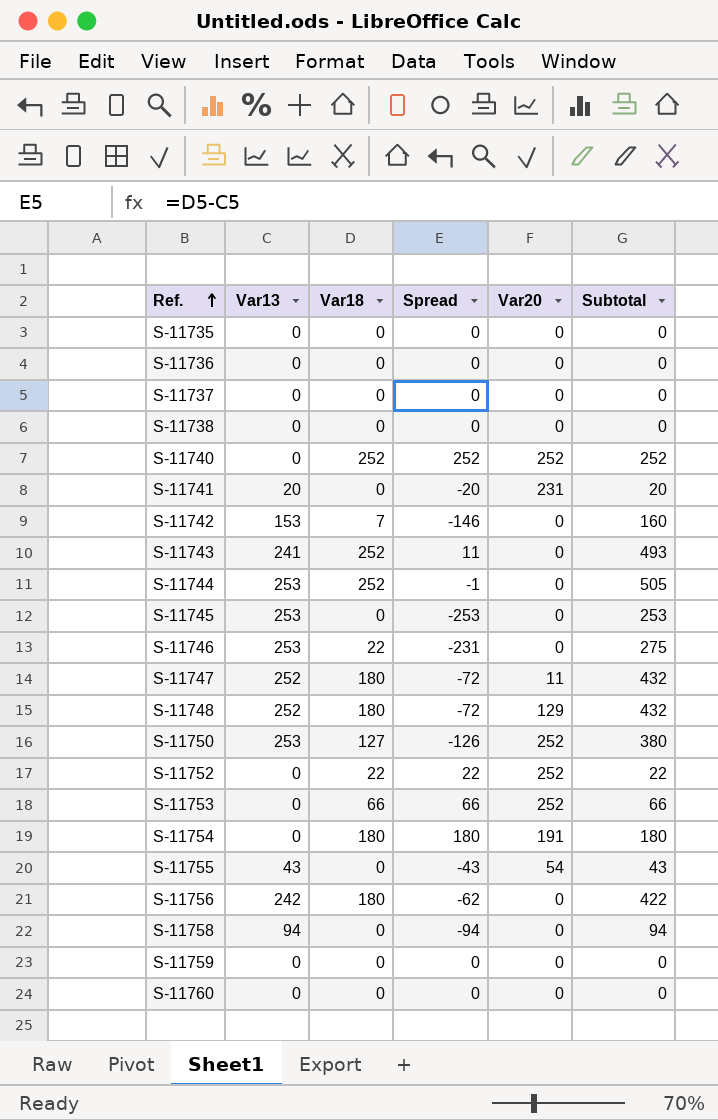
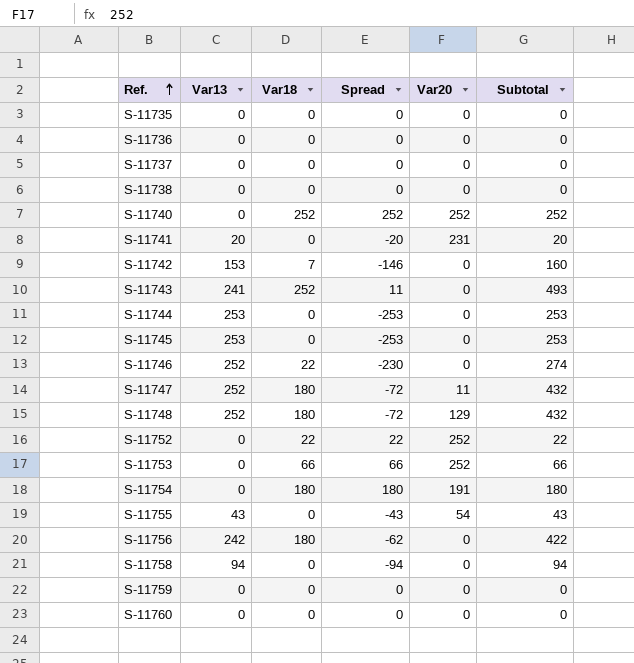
row S-11750: 253 | 127 | -126 | 252 | 380 -> none
S-11744 | Var18: 252 -> 0
S-11744 | Spread: -1 -> -253
S-11744 | Subtotal: 505 -> 253
S-11746 | Var13: 253 -> 252
S-11746 | Spread: -231 -> -230
S-11746 | Subtotal: 275 -> 274

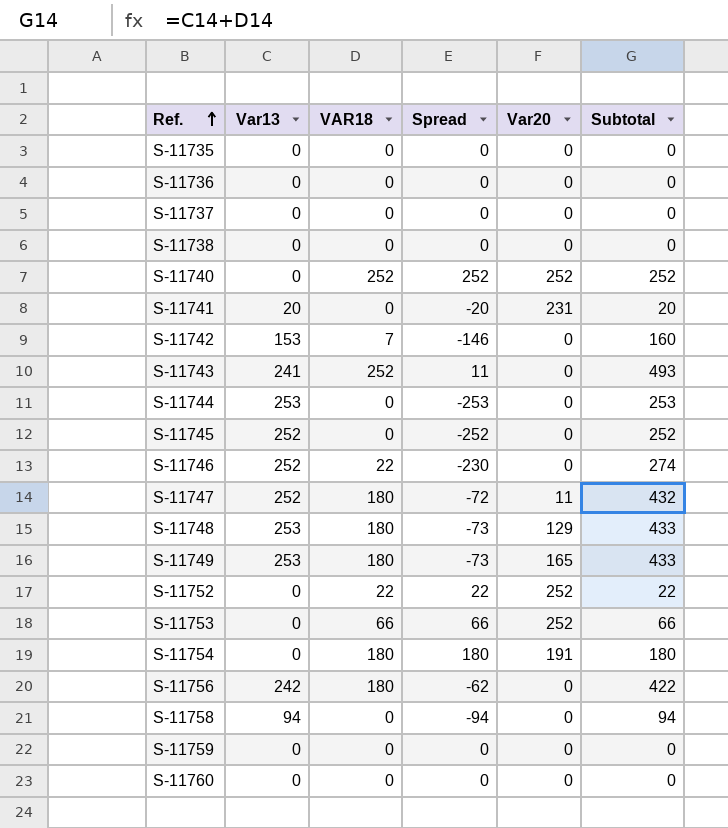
column name: Var18 -> VAR18
row S-11755: 43 | 0 | -43 | 54 | 43 -> none
S-11745 | Var13: 253 -> 252
S-11745 | Spread: -253 -> -252
S-11745 | Subtotal: 253 -> 252
S-11748 | Var13: 252 -> 253
S-11748 | Spread: -72 -> -73
S-11748 | Subtotal: 432 -> 433
row S-11749: none -> 253 | 180 | -73 | 165 | 433

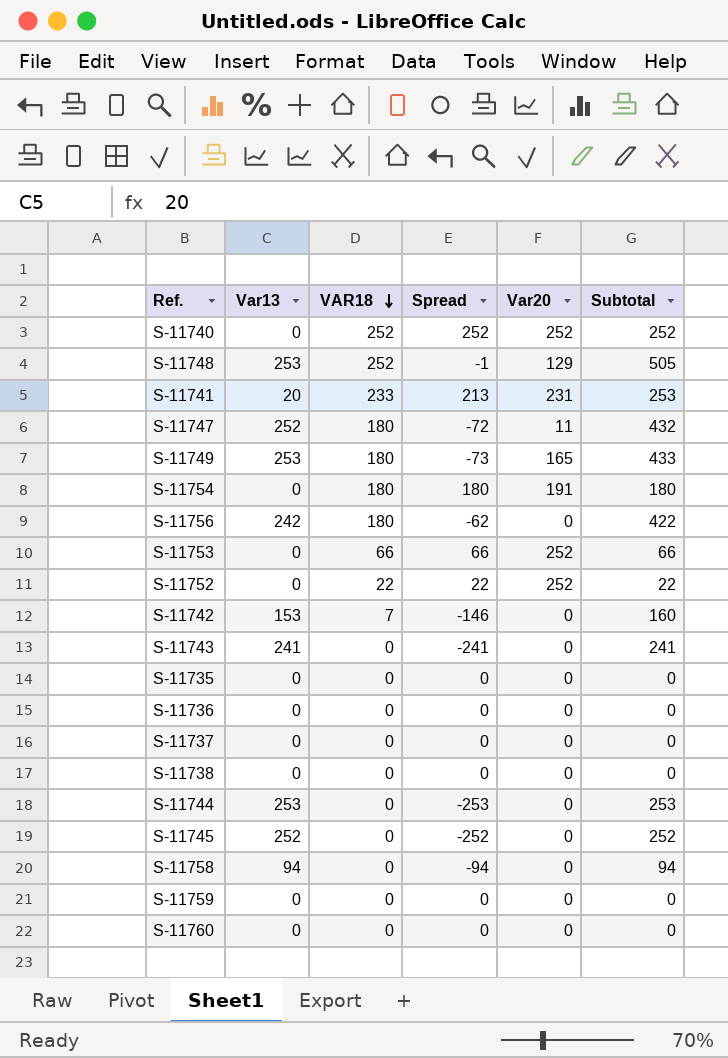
row order: Ref. ascending -> VAR18 descending
row S-11746: 252 | 22 | -230 | 0 | 274 -> none
S-11748 | VAR18: 180 -> 252
S-11748 | Spread: -73 -> -1
S-11748 | Subtotal: 433 -> 505
S-11741 | VAR18: 0 -> 233
S-11741 | Spread: -20 -> 213
S-11741 | Subtotal: 20 -> 253
S-11743 | VAR18: 252 -> 0
S-11743 | Spread: 11 -> -241
S-11743 | Subtotal: 493 -> 241

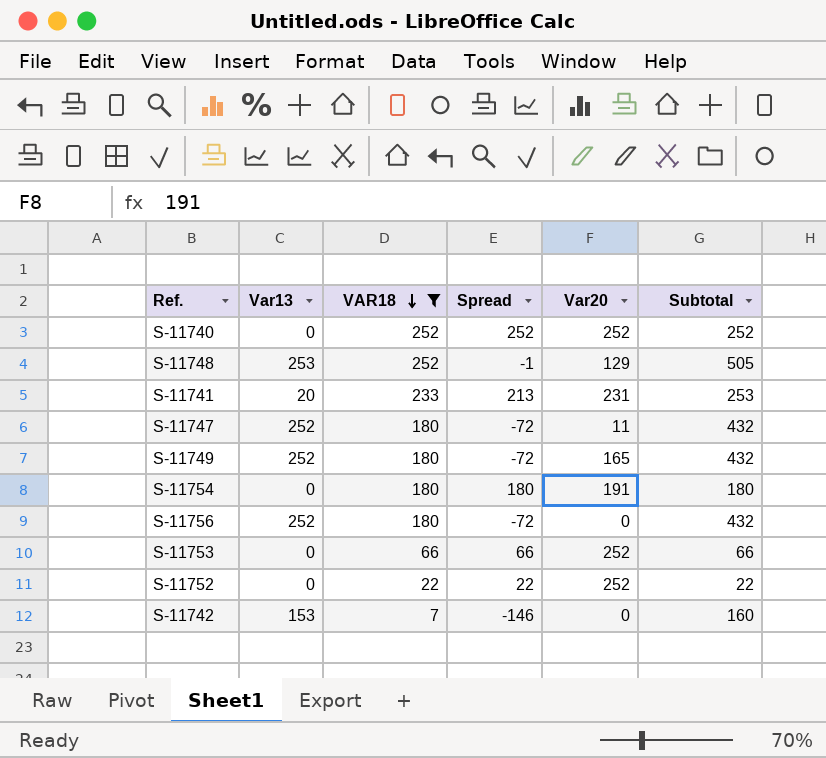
filter: none -> VAR18 != 0
S-11749 | Var13: 253 -> 252
S-11749 | Spread: -73 -> -72
S-11749 | Subtotal: 433 -> 432
S-11756 | Var13: 242 -> 252
S-11756 | Spread: -62 -> -72
S-11756 | Subtotal: 422 -> 432

